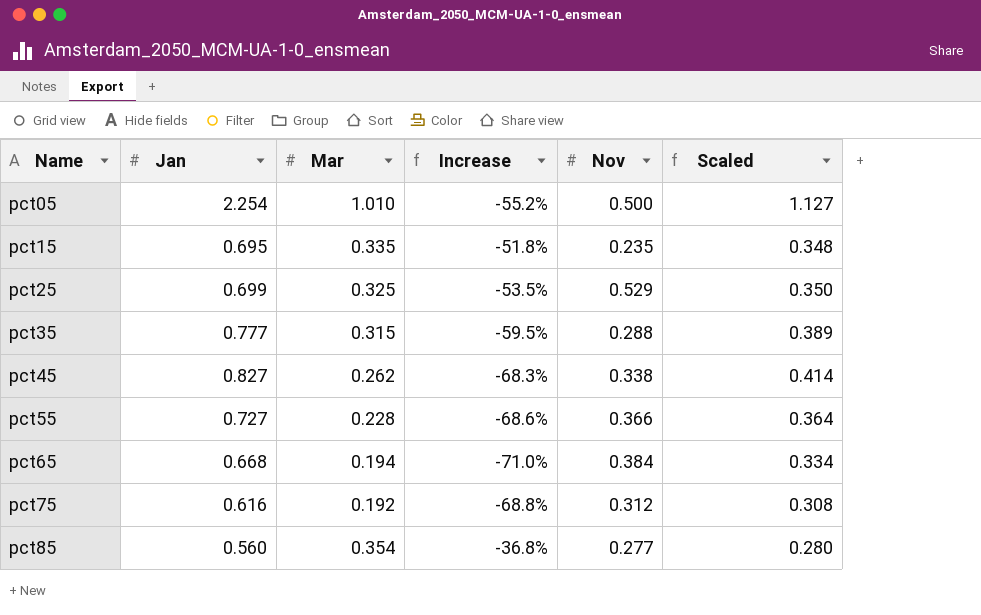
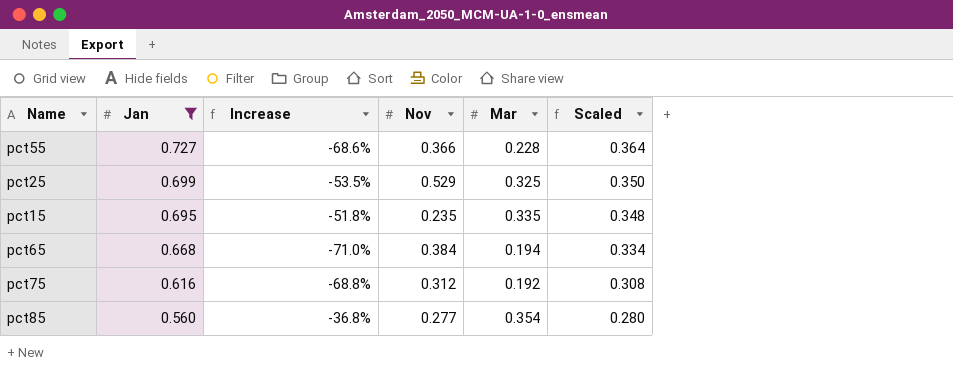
filter: none -> Jan <= 0.727
row order: Name ascending -> Jan descending
column Mar | position: 3 -> 5

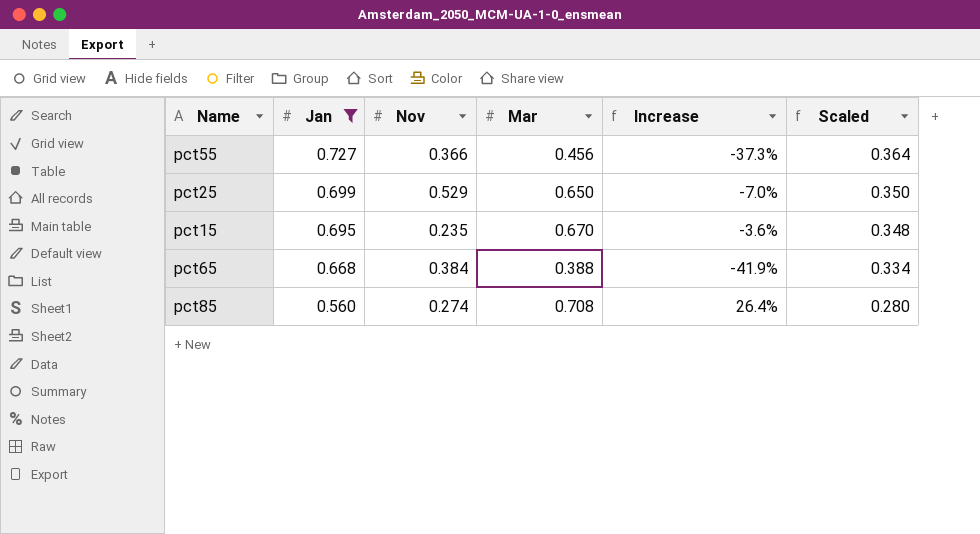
column Increase | position: 3 -> 5
row pct75: 0.616 | -68.8% | 0.312 | 0.192 | 0.308 -> none
pct55 | Mar: 0.228 -> 0.456
pct55 | Increase: -68.6% -> -37.3%
pct25 | Mar: 0.325 -> 0.650
pct25 | Increase: -53.5% -> -7.0%
pct15 | Mar: 0.335 -> 0.670
pct15 | Increase: -51.8% -> -3.6%
pct65 | Mar: 0.194 -> 0.388
pct65 | Increase: -71.0% -> -41.9%
pct85 | Nov: 0.277 -> 0.274
pct85 | Mar: 0.354 -> 0.708
pct85 | Increase: -36.8% -> 26.4%

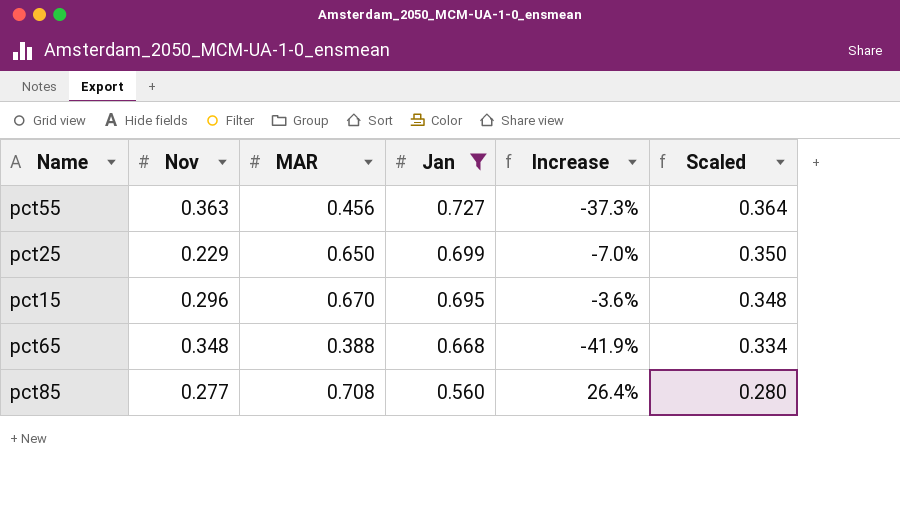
column name: Mar -> MAR
column Jan | position: 2 -> 4
pct55 | Nov: 0.366 -> 0.363
pct25 | Nov: 0.529 -> 0.229
pct15 | Nov: 0.235 -> 0.296
pct65 | Nov: 0.384 -> 0.348
pct85 | Nov: 0.274 -> 0.277

